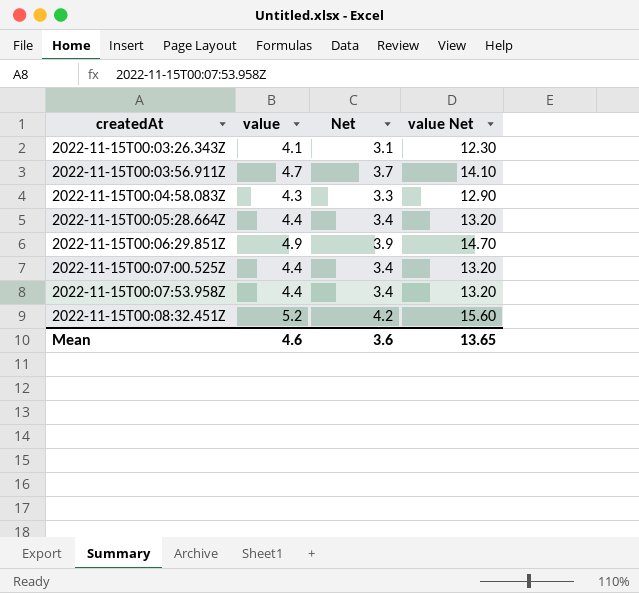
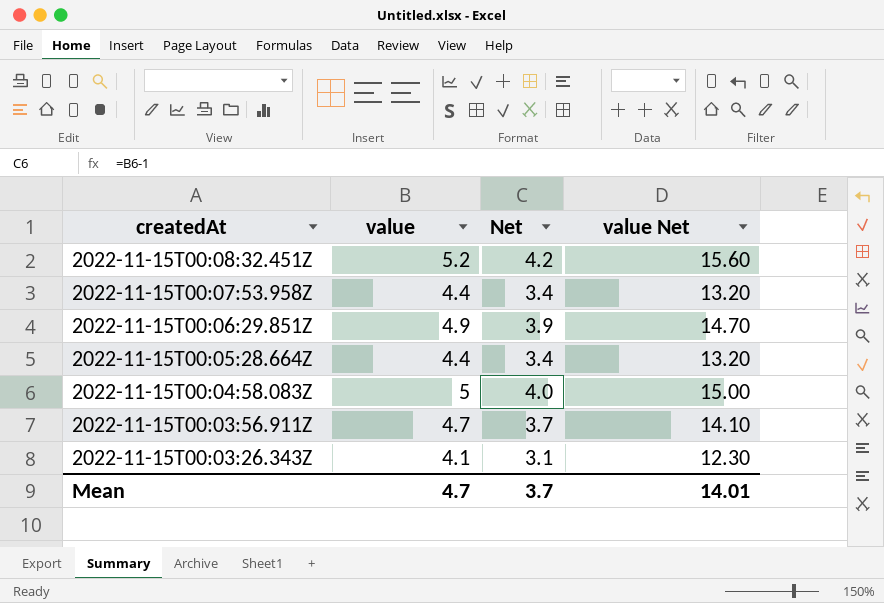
row order: createdAt ascending -> createdAt descending
row 2022-11-15T00:07:00.525Z: 4.4 | 3.4 | 13.20 -> none
2022-11-15T00:04:58.083Z | value: 4.3 -> 5
2022-11-15T00:04:58.083Z | Net: 3.3 -> 4.0
2022-11-15T00:04:58.083Z | value Net: 12.90 -> 15.00
Mean | value: 4.6 -> 4.7
Mean | Net: 3.6 -> 3.7
Mean | value Net: 13.65 -> 14.01

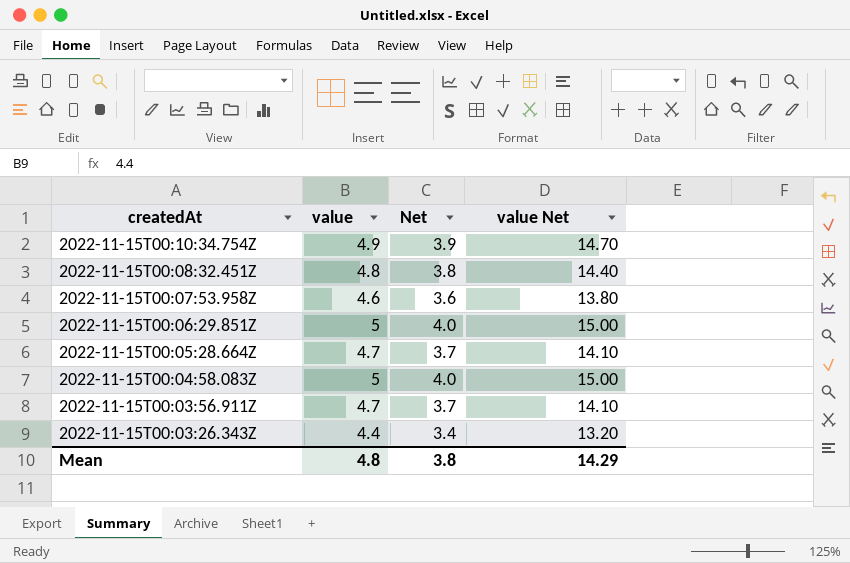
row 2022-11-15T00:10:34.754Z: none -> 4.9 | 3.9 | 14.70
2022-11-15T00:08:32.451Z | value: 5.2 -> 4.8
2022-11-15T00:08:32.451Z | Net: 4.2 -> 3.8
2022-11-15T00:08:32.451Z | value Net: 15.60 -> 14.40
2022-11-15T00:07:53.958Z | value: 4.4 -> 4.6
2022-11-15T00:07:53.958Z | Net: 3.4 -> 3.6
2022-11-15T00:07:53.958Z | value Net: 13.20 -> 13.80
2022-11-15T00:06:29.851Z | value: 4.9 -> 5
2022-11-15T00:06:29.851Z | Net: 3.9 -> 4.0
2022-11-15T00:06:29.851Z | value Net: 14.70 -> 15.00
2022-11-15T00:05:28.664Z | value: 4.4 -> 4.7
2022-11-15T00:05:28.664Z | Net: 3.4 -> 3.7
2022-11-15T00:05:28.664Z | value Net: 13.20 -> 14.10
2022-11-15T00:03:26.343Z | value: 4.1 -> 4.4
2022-11-15T00:03:26.343Z | Net: 3.1 -> 3.4
2022-11-15T00:03:26.343Z | value Net: 12.30 -> 13.20
Mean | value: 4.7 -> 4.8
Mean | Net: 3.7 -> 3.8
Mean | value Net: 14.01 -> 14.29

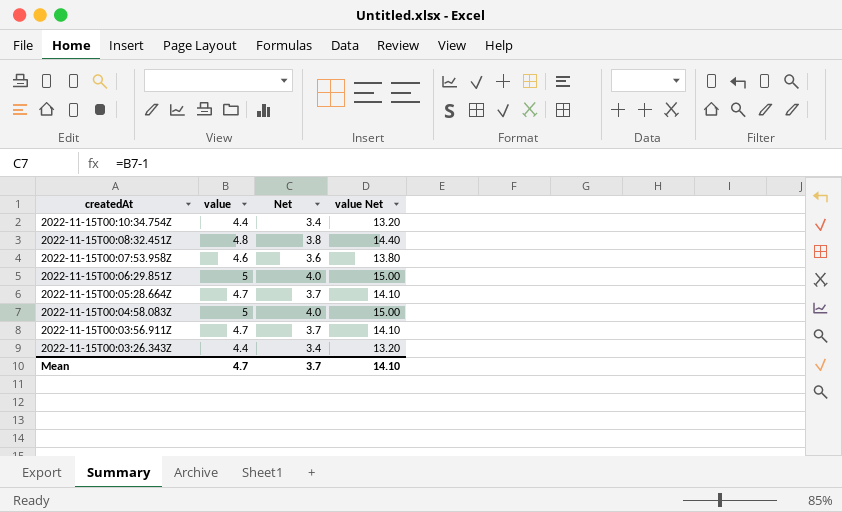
2022-11-15T00:10:34.754Z | value: 4.9 -> 4.4
2022-11-15T00:10:34.754Z | Net: 3.9 -> 3.4
2022-11-15T00:10:34.754Z | value Net: 14.70 -> 13.20
Mean | value: 4.8 -> 4.7
Mean | Net: 3.8 -> 3.7
Mean | value Net: 14.29 -> 14.10

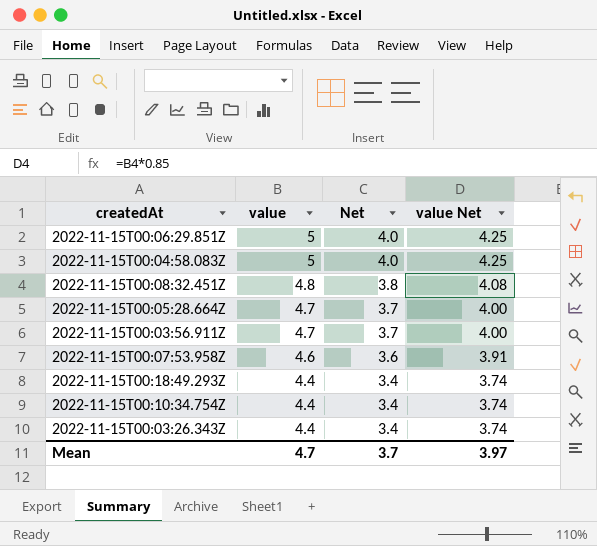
row order: createdAt descending -> value descending
column value Net | formula: [value] * 3 -> [value] * 0.85
row 2022-11-15T00:18:49.293Z: none -> 4.4 | 3.4 | 3.74
Mean | value Net: 14.10 -> 3.97

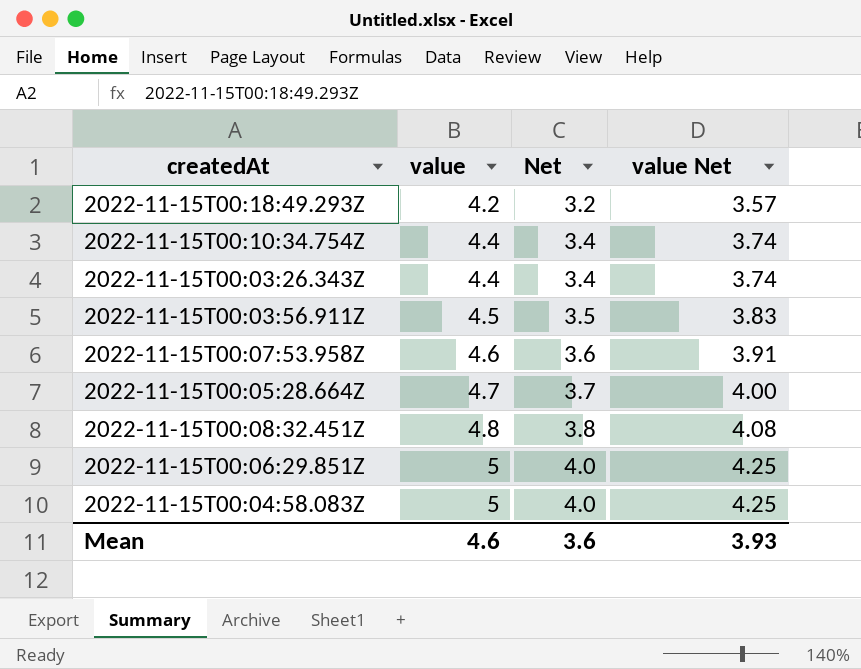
row order: value descending -> value ascending
2022-11-15T00:18:49.293Z | value: 4.4 -> 4.2
2022-11-15T00:18:49.293Z | Net: 3.4 -> 3.2
2022-11-15T00:18:49.293Z | value Net: 3.74 -> 3.57
2022-11-15T00:03:56.911Z | value: 4.7 -> 4.5
2022-11-15T00:03:56.911Z | Net: 3.7 -> 3.5
2022-11-15T00:03:56.911Z | value Net: 4.00 -> 3.83
Mean | value: 4.7 -> 4.6
Mean | Net: 3.7 -> 3.6
Mean | value Net: 3.97 -> 3.93

